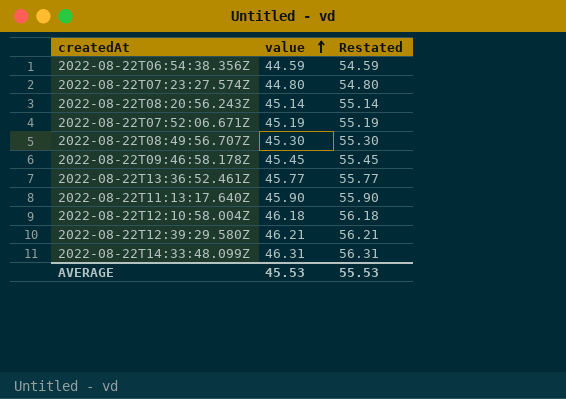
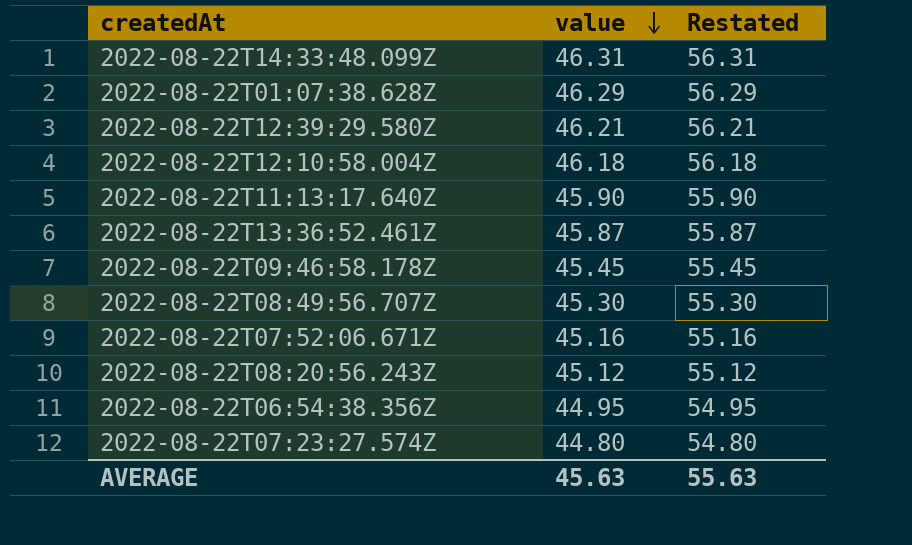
row order: value ascending -> value descending
row 2022-08-22T01:07:38.628Z: none -> 46.29 | 56.29
2022-08-22T13:36:52.461Z | value: 45.77 -> 45.87
2022-08-22T13:36:52.461Z | Restated: 55.77 -> 55.87
2022-08-22T07:52:06.671Z | value: 45.19 -> 45.16
2022-08-22T07:52:06.671Z | Restated: 55.19 -> 55.16
2022-08-22T08:20:56.243Z | value: 45.14 -> 45.12
2022-08-22T08:20:56.243Z | Restated: 55.14 -> 55.12
2022-08-22T06:54:38.356Z | value: 44.59 -> 44.95
2022-08-22T06:54:38.356Z | Restated: 54.59 -> 54.95
AVERAGE | value: 45.53 -> 45.63
AVERAGE | Restated: 55.53 -> 55.63

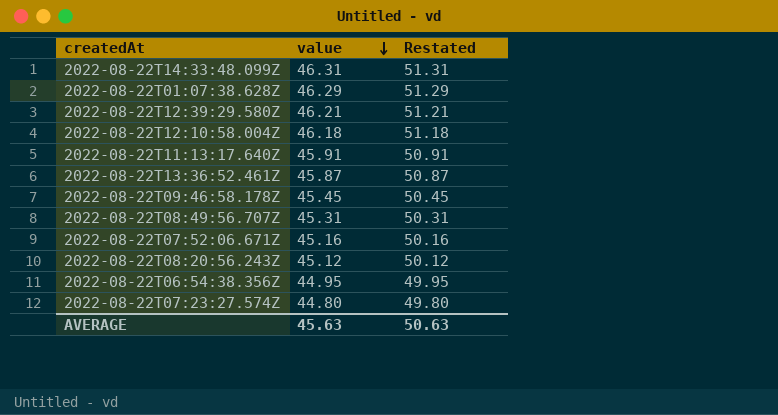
column Restated | formula: [value] + 10 -> [value] + 5
2022-08-22T11:13:17.640Z | value: 45.90 -> 45.91
2022-08-22T08:49:56.707Z | value: 45.30 -> 45.31
AVERAGE | Restated: 55.63 -> 50.63

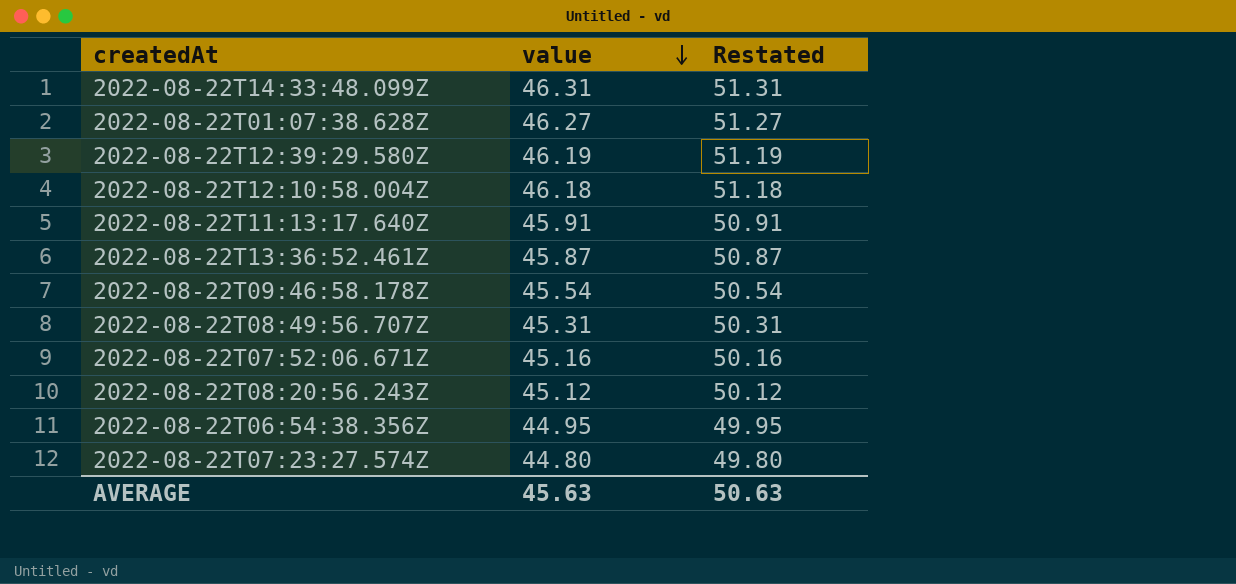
2022-08-22T01:07:38.628Z | value: 46.29 -> 46.27
2022-08-22T01:07:38.628Z | Restated: 51.29 -> 51.27
2022-08-22T12:39:29.580Z | value: 46.21 -> 46.19
2022-08-22T12:39:29.580Z | Restated: 51.21 -> 51.19
2022-08-22T09:46:58.178Z | value: 45.45 -> 45.54
2022-08-22T09:46:58.178Z | Restated: 50.45 -> 50.54

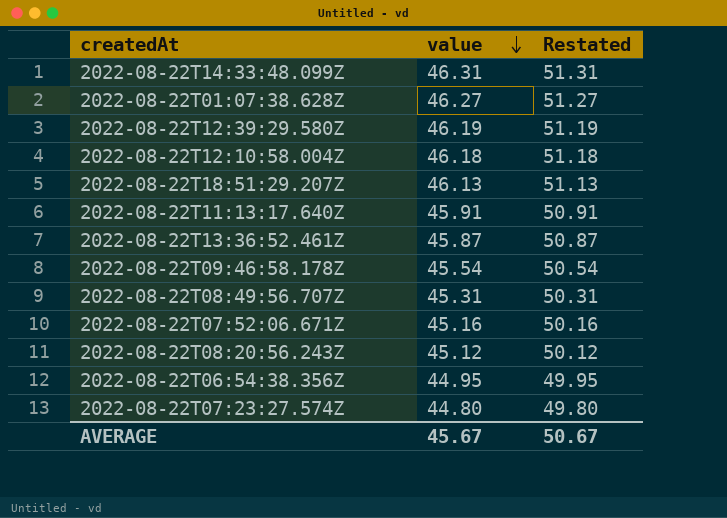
row 2022-08-22T18:51:29.207Z: none -> 46.13 | 51.13
AVERAGE | value: 45.63 -> 45.67
AVERAGE | Restated: 50.63 -> 50.67

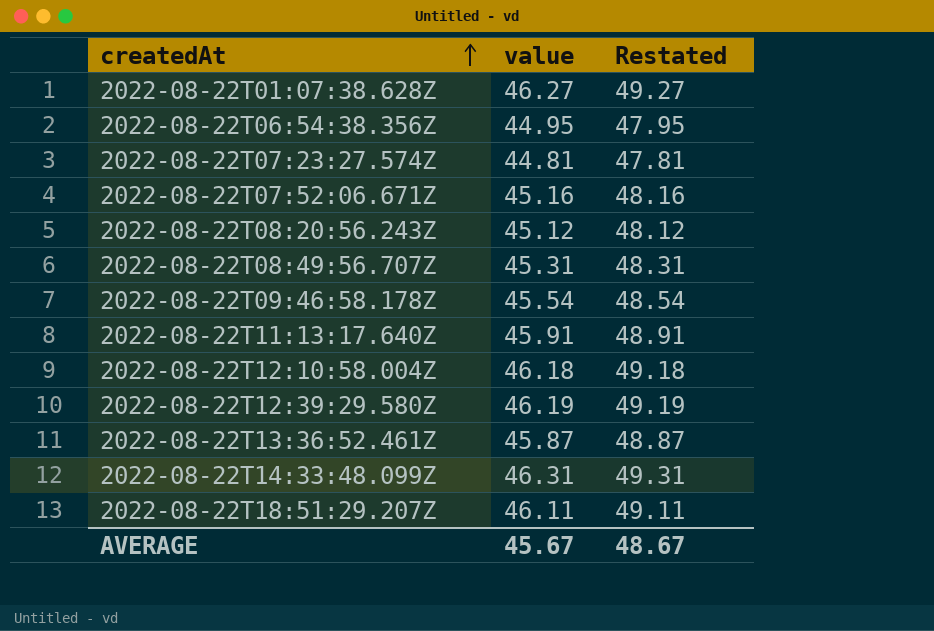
row order: value descending -> createdAt ascending
column Restated | formula: [value] + 5 -> [value] + 3
2022-08-22T07:23:27.574Z | value: 44.80 -> 44.81
2022-08-22T18:51:29.207Z | value: 46.13 -> 46.11
AVERAGE | Restated: 50.67 -> 48.67

